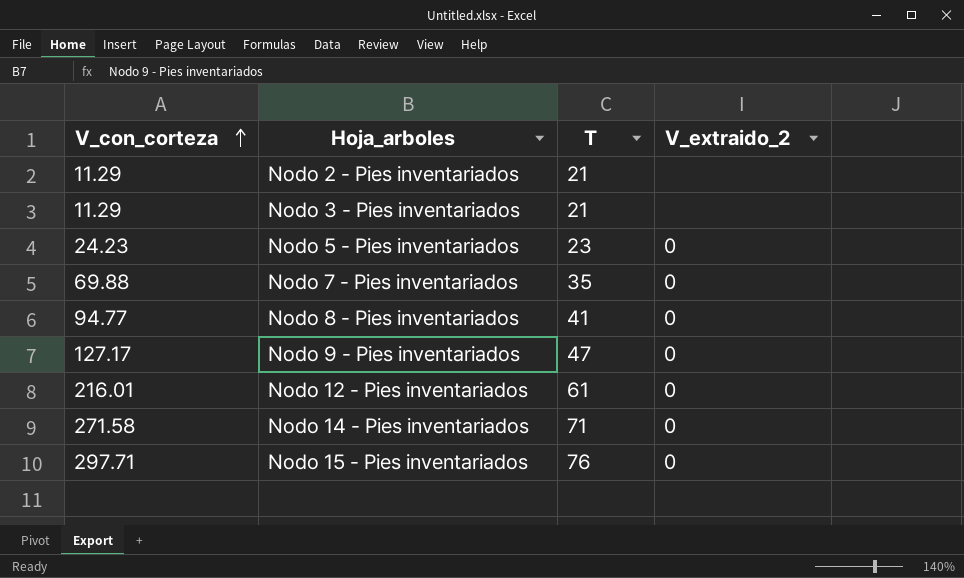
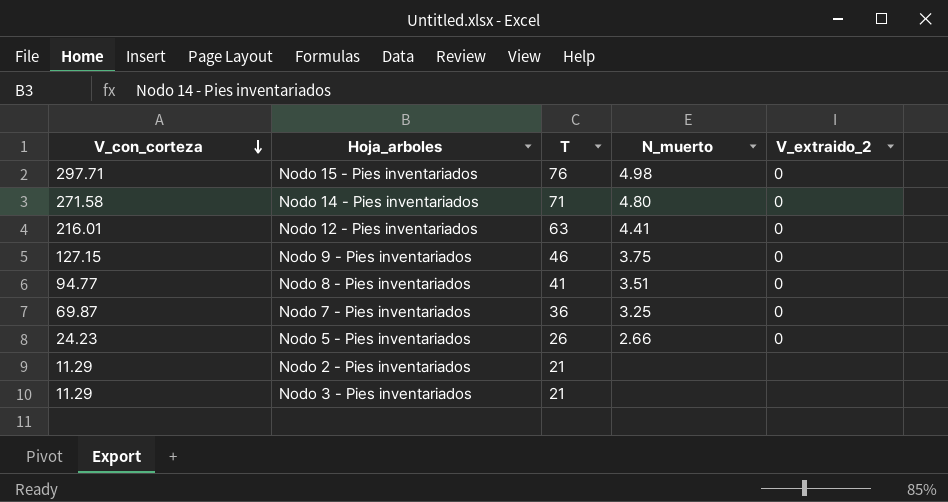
row order: V_con_corteza ascending -> V_con_corteza descending
column N_muerto | position: none -> 4
Nodo 12 - Pies inventariados | T: 61 -> 63
Nodo 9 - Pies inventariados | V_con_corteza: 127.17 -> 127.15
Nodo 9 - Pies inventariados | T: 47 -> 46
Nodo 7 - Pies inventariados | V_con_corteza: 69.88 -> 69.87
Nodo 7 - Pies inventariados | T: 35 -> 36
Nodo 5 - Pies inventariados | T: 23 -> 26

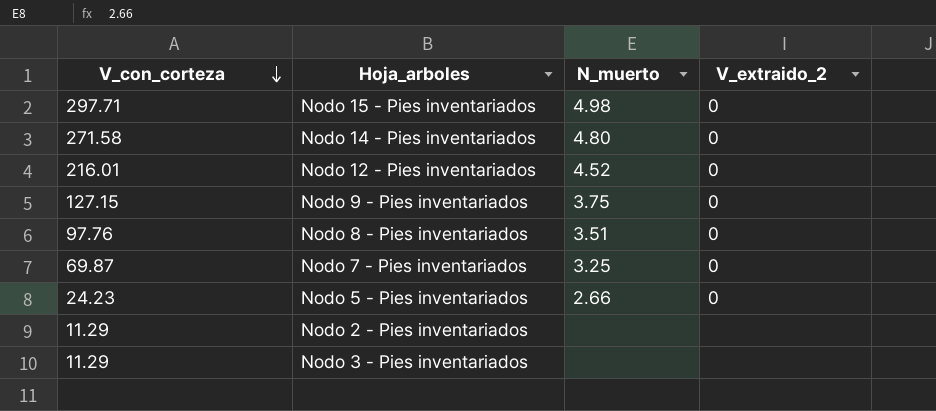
column T | position: 3 -> none
Nodo 12 - Pies inventariados | N_muerto: 4.41 -> 4.52
Nodo 8 - Pies inventariados | V_con_corteza: 94.77 -> 97.76

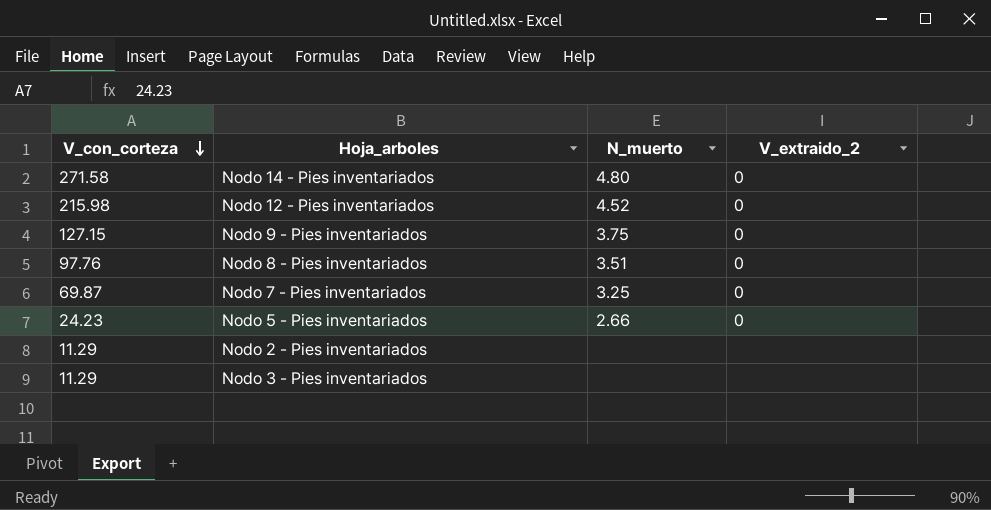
row Nodo 15 - Pies inventariados: 297.71 | 4.98 | 0 -> none
Nodo 12 - Pies inventariados | V_con_corteza: 216.01 -> 215.98

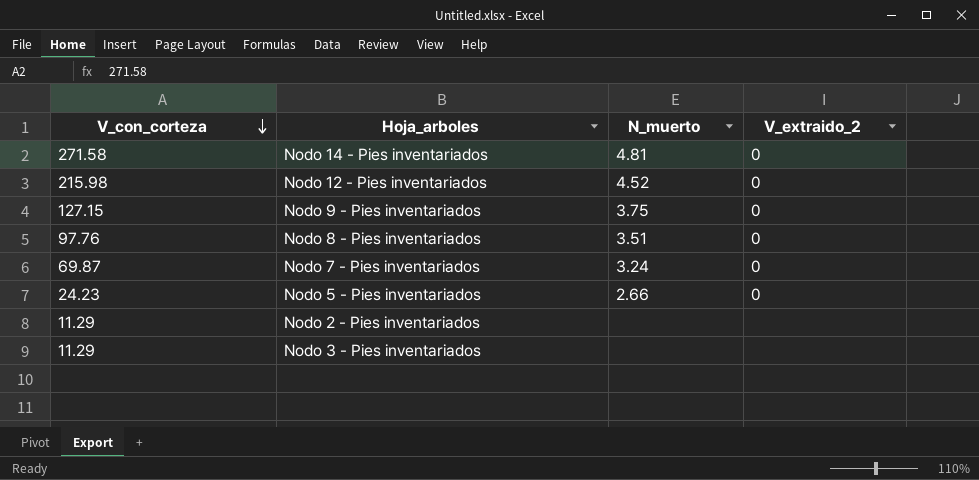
Nodo 14 - Pies inventariados | N_muerto: 4.80 -> 4.81
Nodo 7 - Pies inventariados | N_muerto: 3.25 -> 3.24

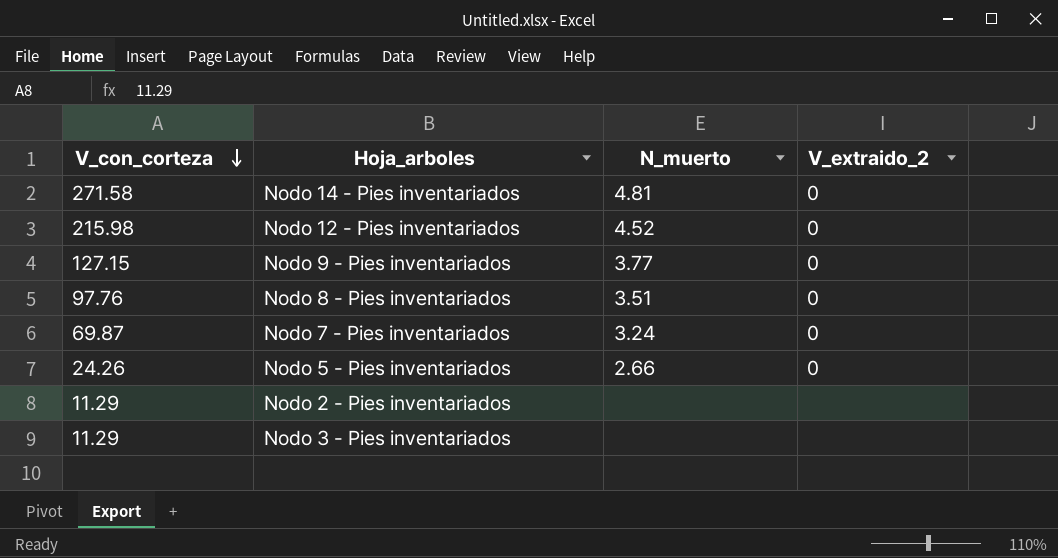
Nodo 9 - Pies inventariados | N_muerto: 3.75 -> 3.77
Nodo 5 - Pies inventariados | V_con_corteza: 24.23 -> 24.26

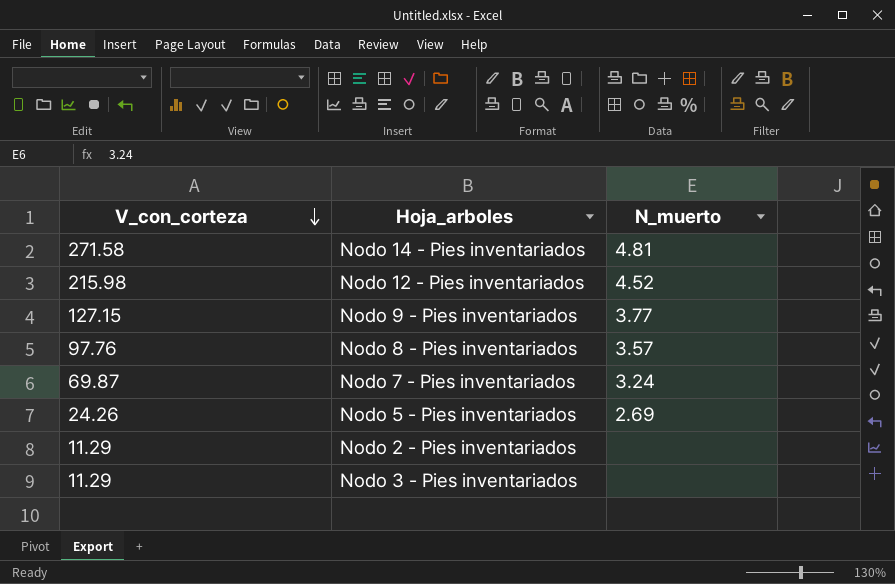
column V_extraido_2 | position: 4 -> none
Nodo 8 - Pies inventariados | N_muerto: 3.51 -> 3.57
Nodo 5 - Pies inventariados | N_muerto: 2.66 -> 2.69

